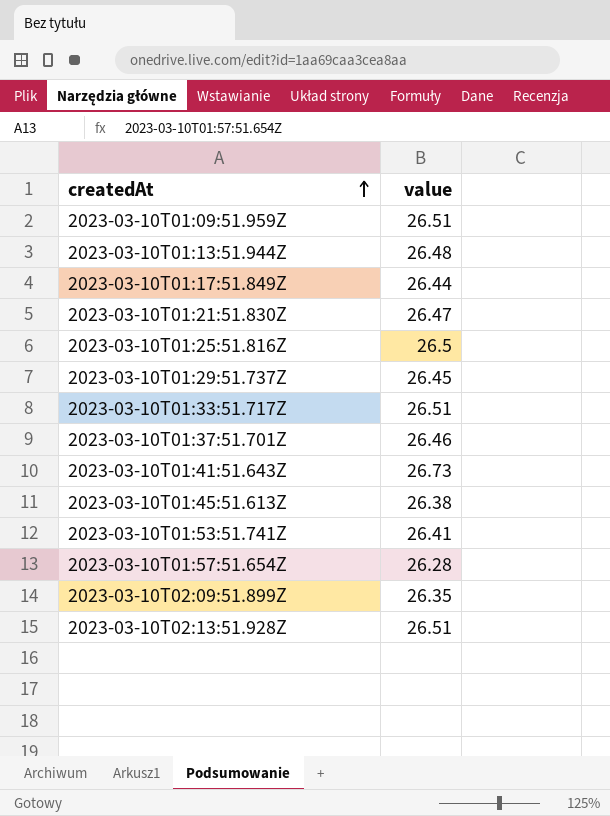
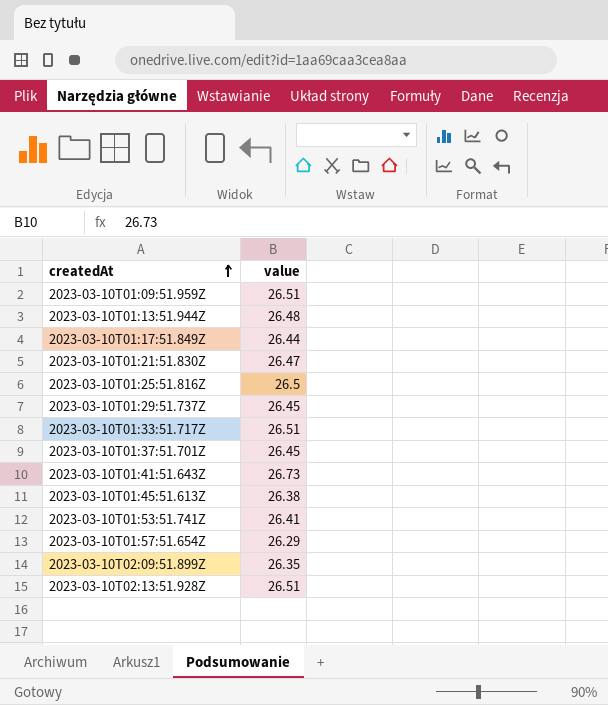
2023-03-10T01:37:51.701Z | value: 26.46 -> 26.45
2023-03-10T01:57:51.654Z | value: 26.28 -> 26.29

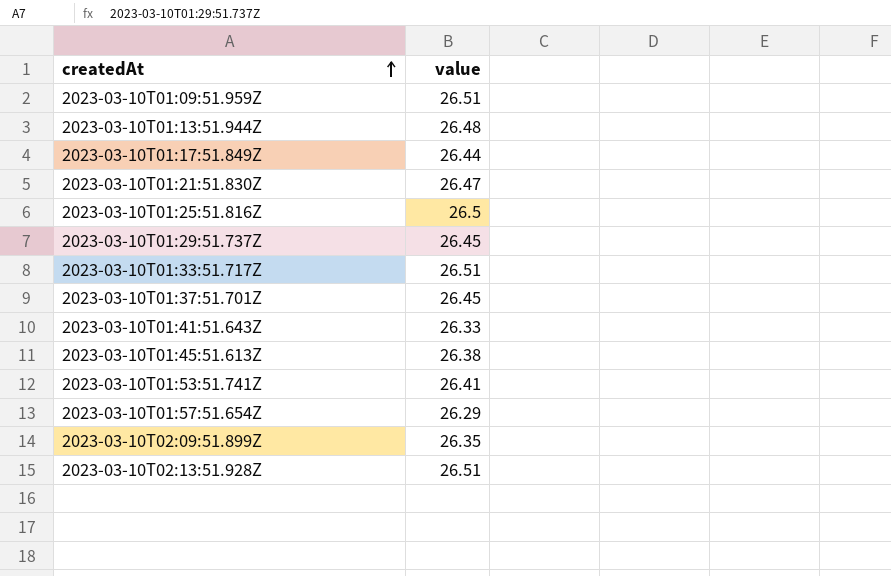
2023-03-10T01:41:51.643Z | value: 26.73 -> 26.33

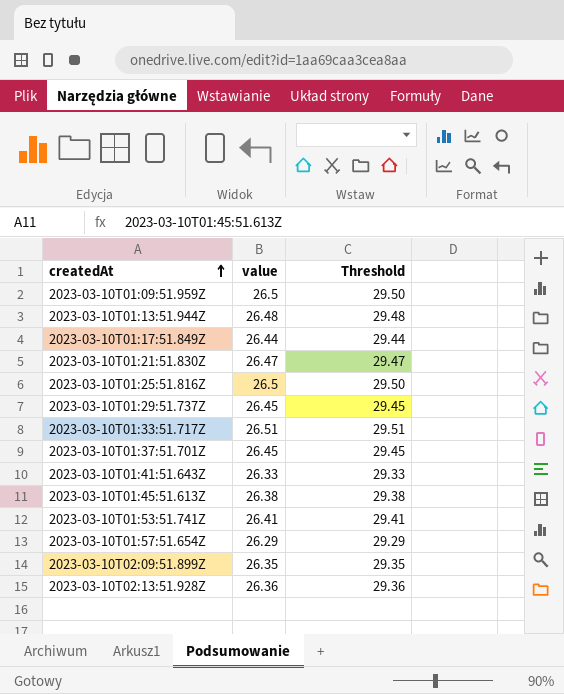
column Threshold | formula: none -> [value] + 3
2023-03-10T01:09:51.959Z | value: 26.51 -> 26.5
2023-03-10T02:13:51.928Z | value: 26.51 -> 26.36

